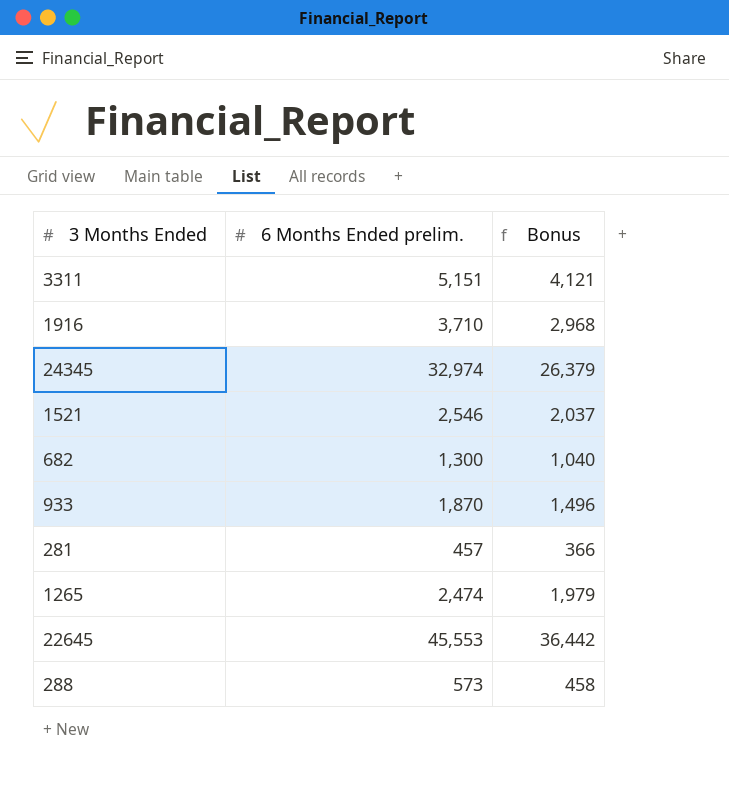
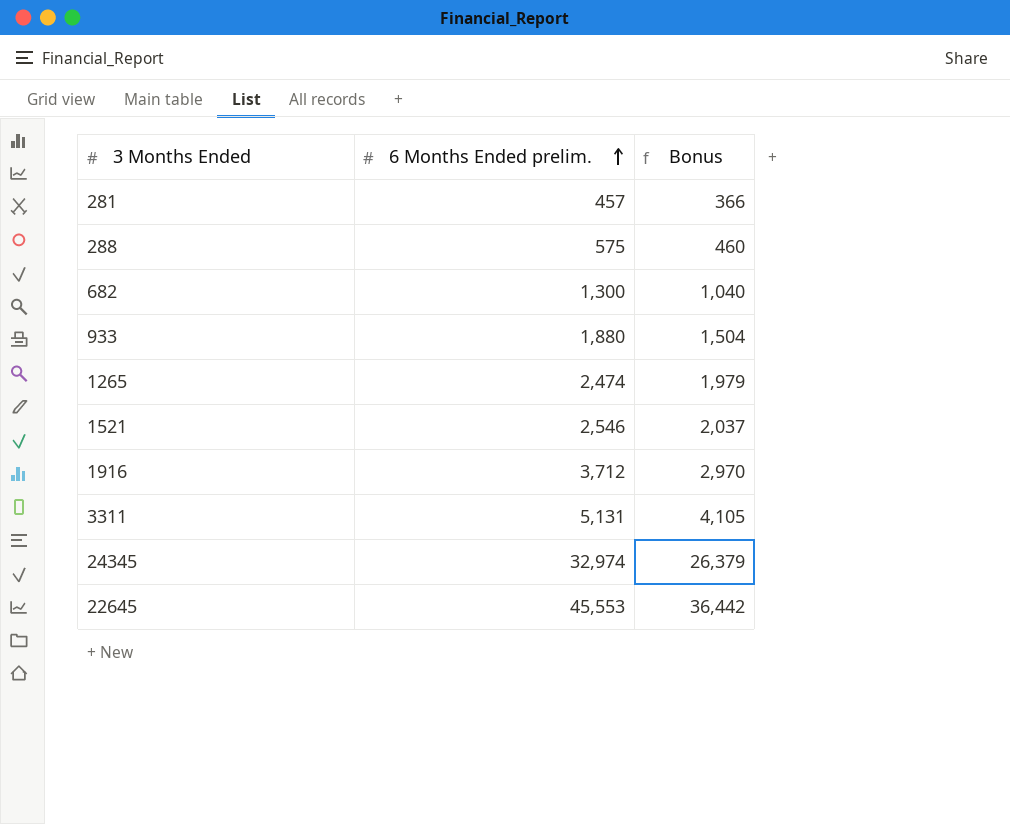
row order: none -> 6 Months Ended prelim. ascending
288 | 6 Months Ended prelim.: 573 -> 575
288 | Bonus: 458 -> 460
933 | 6 Months Ended prelim.: 1,870 -> 1,880
933 | Bonus: 1,496 -> 1,504
1916 | 6 Months Ended prelim.: 3,710 -> 3,712
1916 | Bonus: 2,968 -> 2,970
3311 | 6 Months Ended prelim.: 5,151 -> 5,131
3311 | Bonus: 4,121 -> 4,105

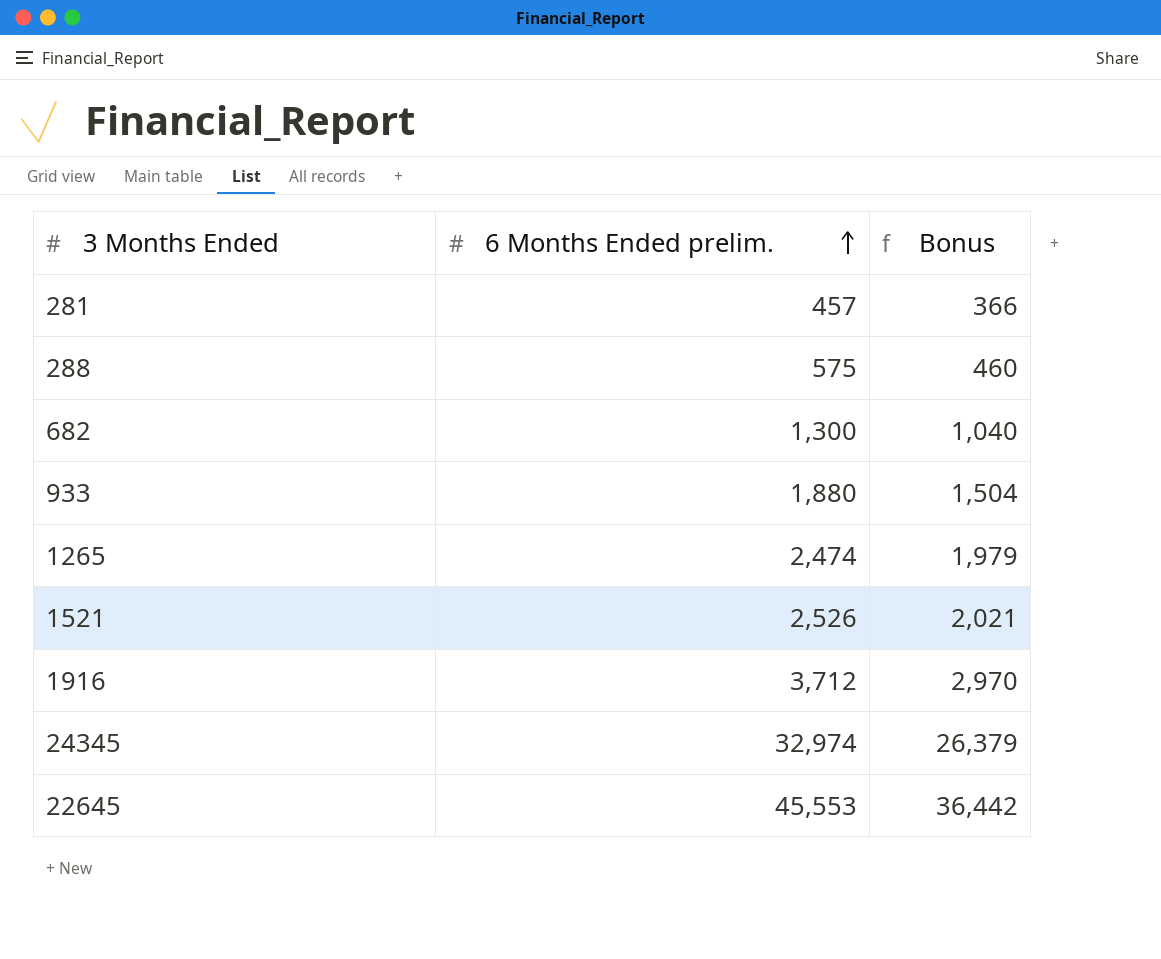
row 3311: 5,131 | 4,105 -> none
1521 | 6 Months Ended prelim.: 2,546 -> 2,526
1521 | Bonus: 2,037 -> 2,021

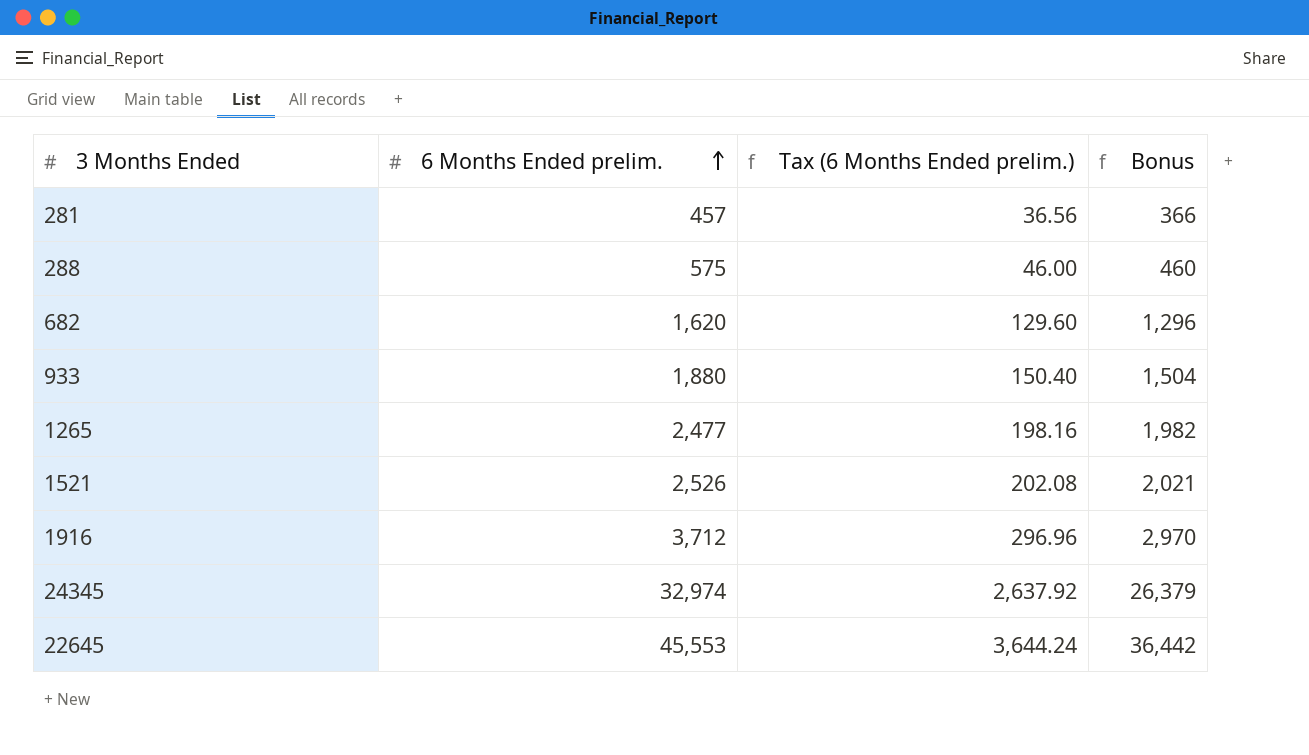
column Tax (6 Months Ended prelim.) | formula: none -> [6 Months Ended prelim.] * 0.08
682 | 6 Months Ended prelim.: 1,300 -> 1,620
682 | Bonus: 1,040 -> 1,296
1265 | 6 Months Ended prelim.: 2,474 -> 2,477
1265 | Bonus: 1,979 -> 1,982

